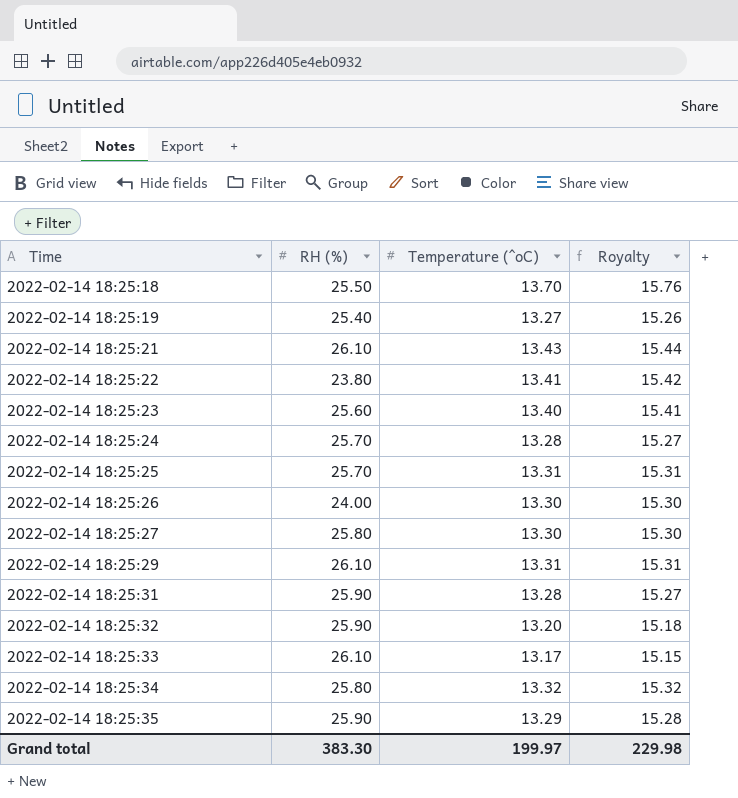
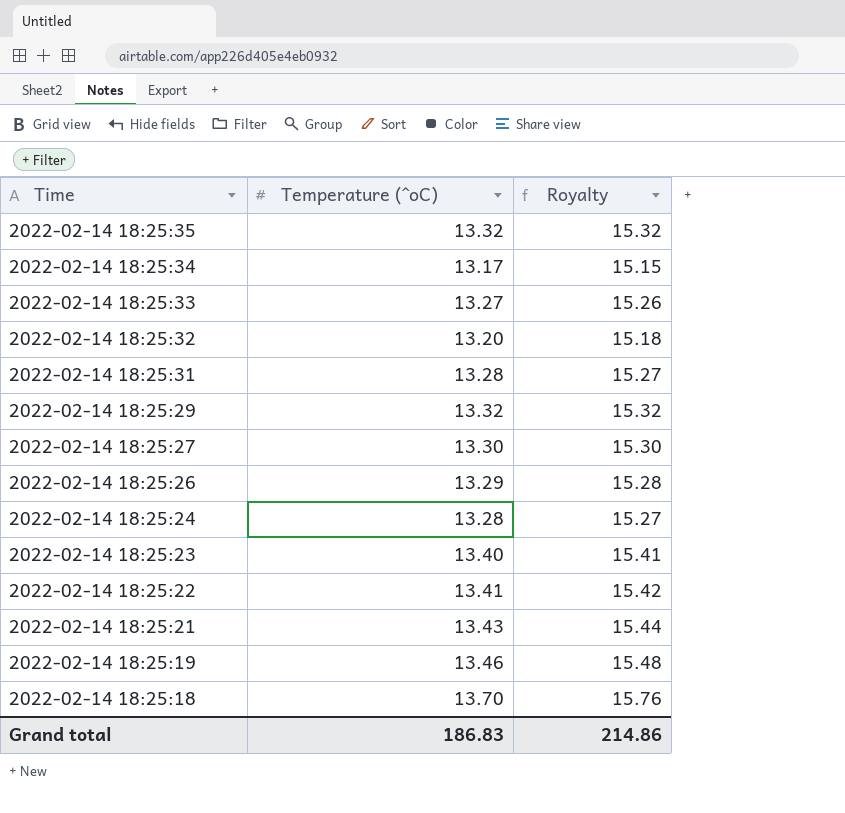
row order: Time ascending -> Time descending
column RH (%) | position: 2 -> none
row 2022-02-14 18:25:25: 25.70 | 13.31 | 15.31 -> none
2022-02-14 18:25:35 | Temperature (^oC): 13.29 -> 13.32
2022-02-14 18:25:35 | Royalty: 15.28 -> 15.32
2022-02-14 18:25:34 | Temperature (^oC): 13.32 -> 13.17
2022-02-14 18:25:34 | Royalty: 15.32 -> 15.15
2022-02-14 18:25:33 | Temperature (^oC): 13.17 -> 13.27
2022-02-14 18:25:33 | Royalty: 15.15 -> 15.26
2022-02-14 18:25:29 | Temperature (^oC): 13.31 -> 13.32
2022-02-14 18:25:29 | Royalty: 15.31 -> 15.32
2022-02-14 18:25:26 | Temperature (^oC): 13.30 -> 13.29
2022-02-14 18:25:26 | Royalty: 15.30 -> 15.28
2022-02-14 18:25:19 | Temperature (^oC): 13.27 -> 13.46
2022-02-14 18:25:19 | Royalty: 15.26 -> 15.48
Grand total | Temperature (^oC): 199.97 -> 186.83
Grand total | Royalty: 229.98 -> 214.86

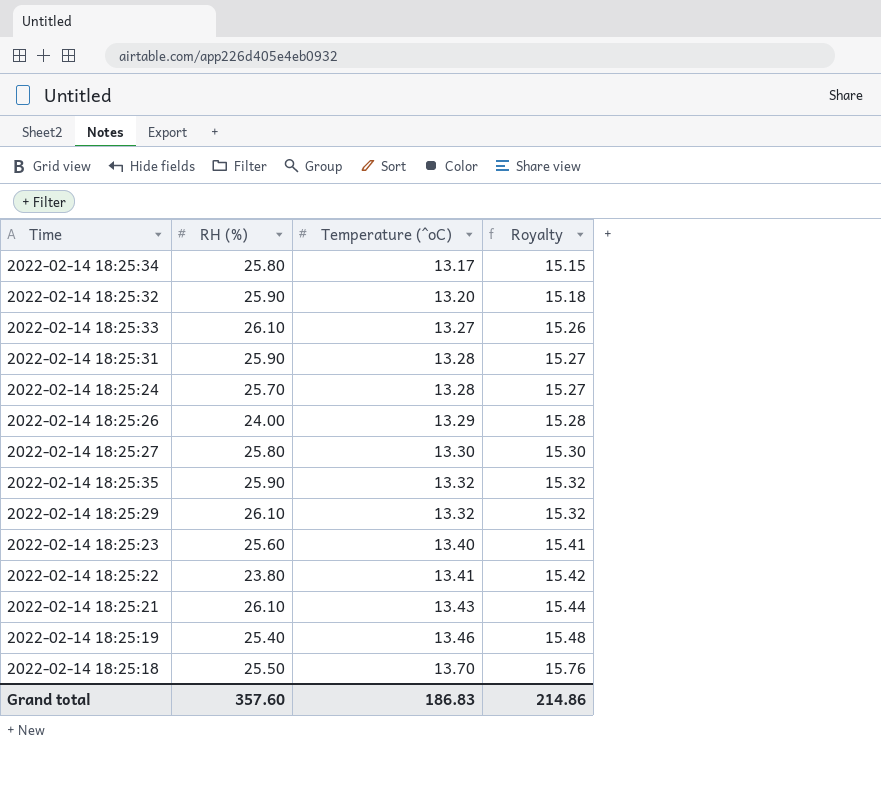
row order: Time descending -> Temperature (^oC) ascending
column RH (%) | position: none -> 2

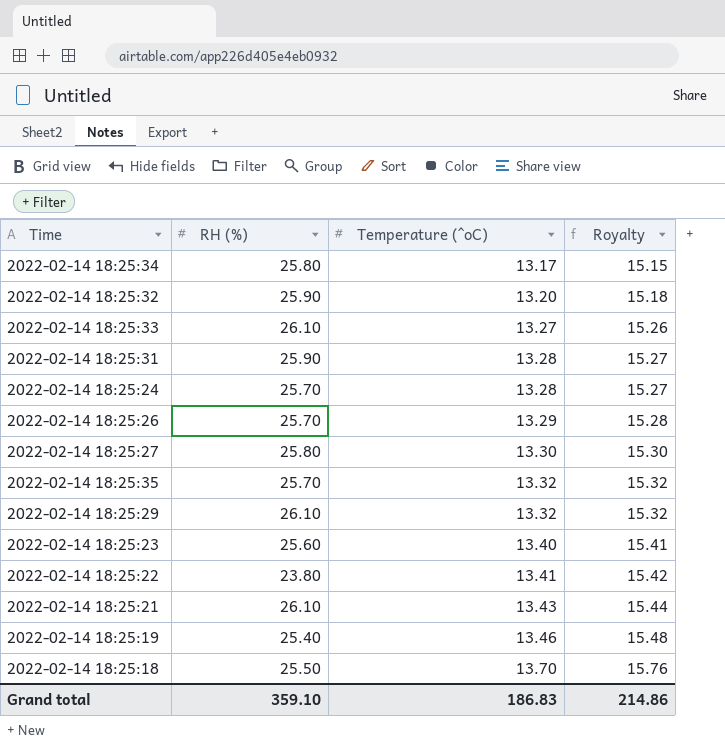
2022-02-14 18:25:26 | RH (%): 24.00 -> 25.70
2022-02-14 18:25:35 | RH (%): 25.90 -> 25.70
Grand total | RH (%): 357.60 -> 359.10

